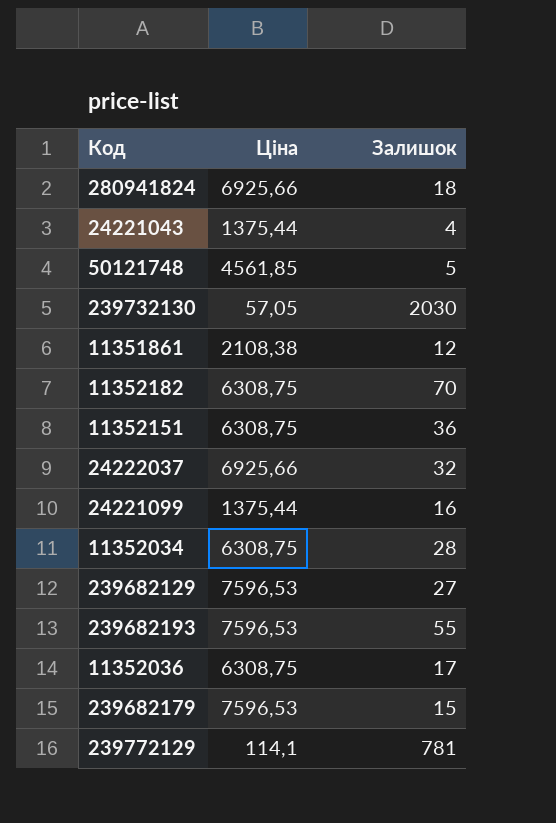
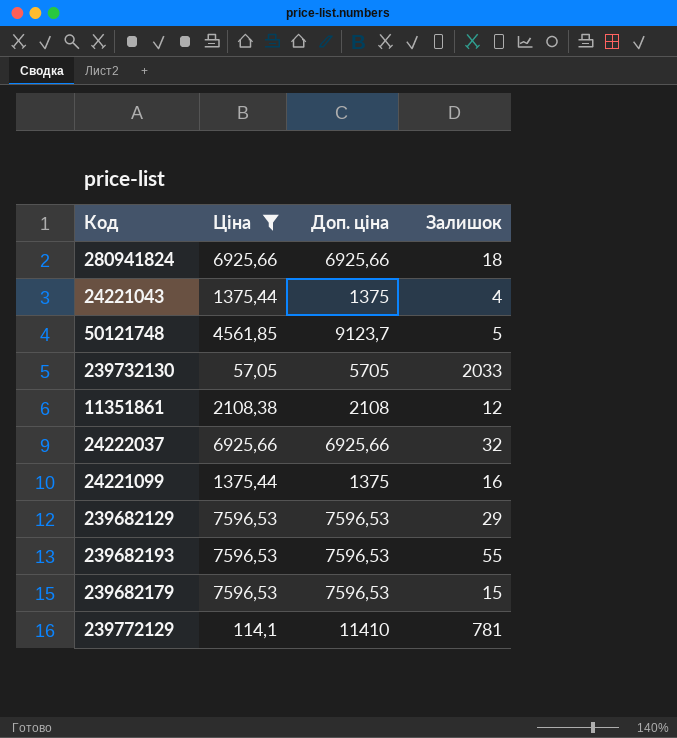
filter: none -> Ціна != 6308,75
column Доп. ціна | position: none -> 3
239732130 | Залишок: 2030 -> 2033
239682129 | Залишок: 27 -> 29

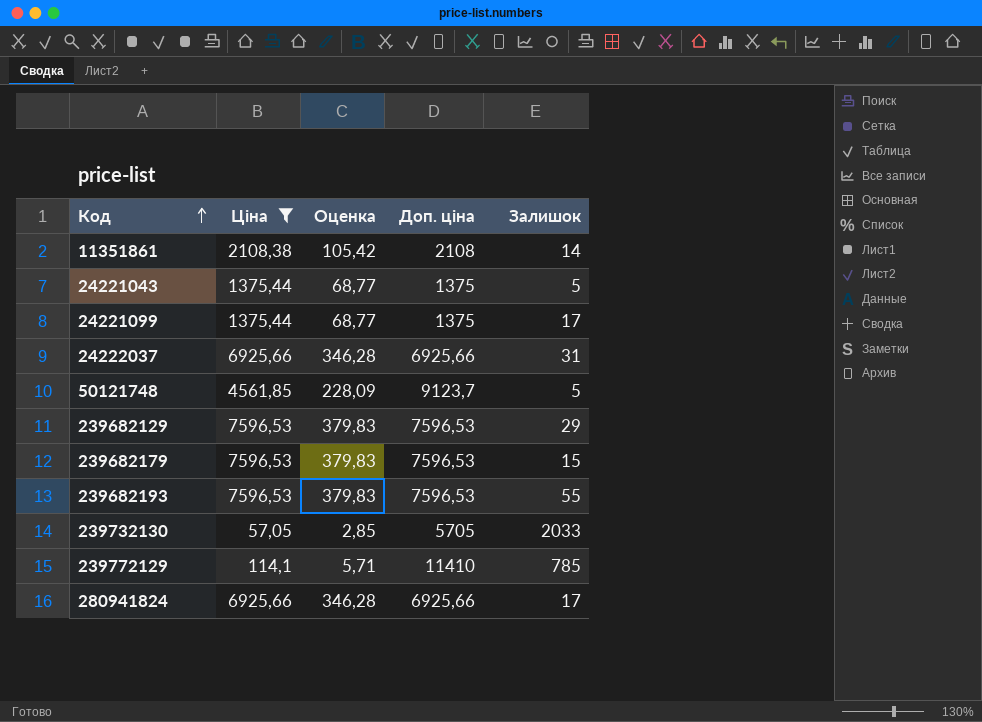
row order: none -> Код ascending
column Оценка | formula: none -> [Ціна] * 0,05
11351861 | Залишок: 12 -> 14
24221043 | Залишок: 4 -> 5
24221099 | Залишок: 16 -> 17
24222037 | Залишок: 32 -> 31
239772129 | Залишок: 781 -> 785
280941824 | Залишок: 18 -> 17

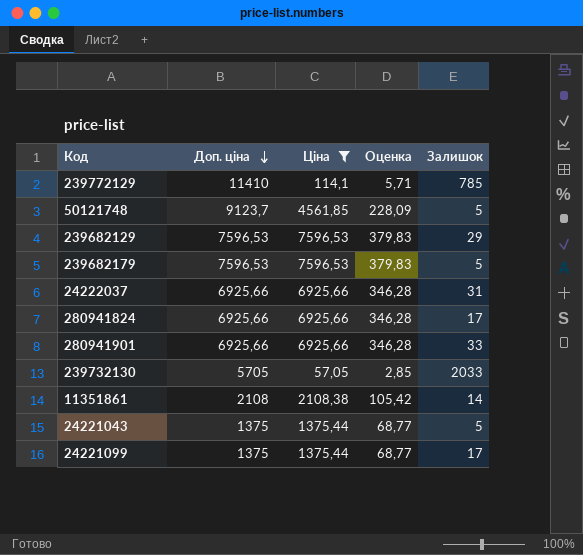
row order: Код ascending -> Доп. ціна descending
column Доп. ціна | position: 4 -> 2
row 239682193: 7596,53 | 379,83 | 7596,53 | 55 -> none
239682179 | Залишок: 15 -> 5
row 280941901: none -> 6925,66 | 6925,66 | 346,28 | 33

